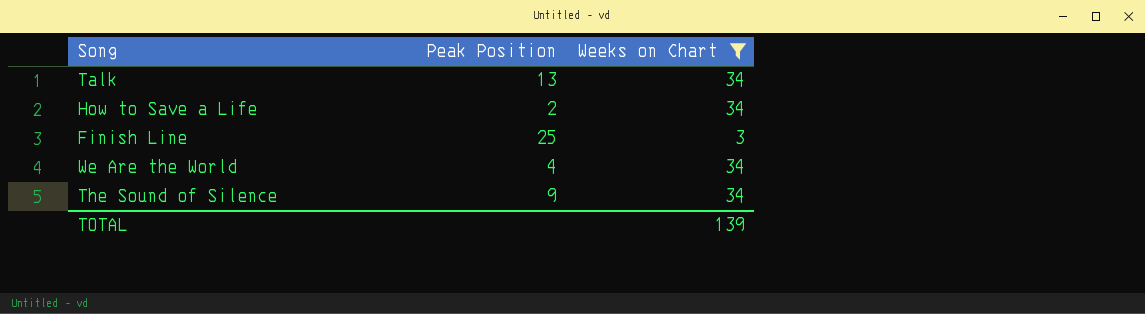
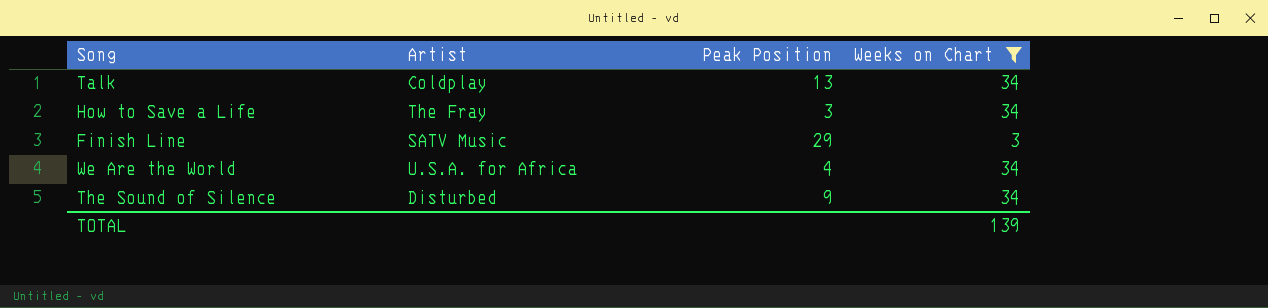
column Artist | position: none -> 2
How to Save a Life | Peak Position: 2 -> 3
Finish Line | Peak Position: 25 -> 29

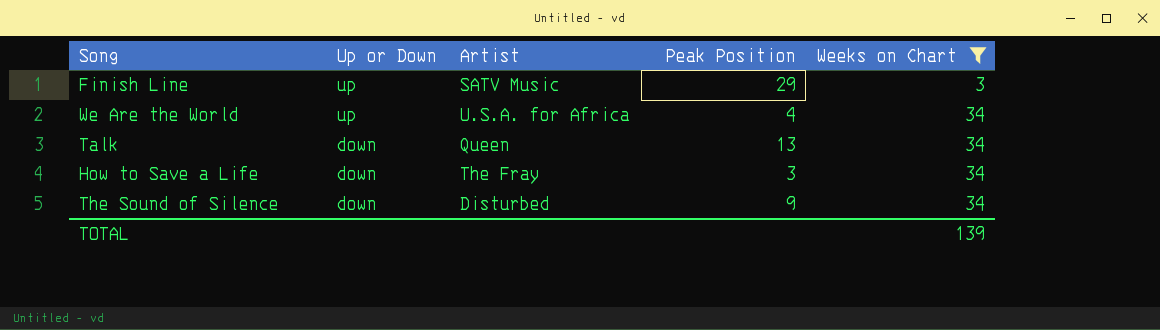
row order: none -> Up or Down descending
column Up or Down | position: none -> 2
Talk | Artist: Coldplay -> Queen

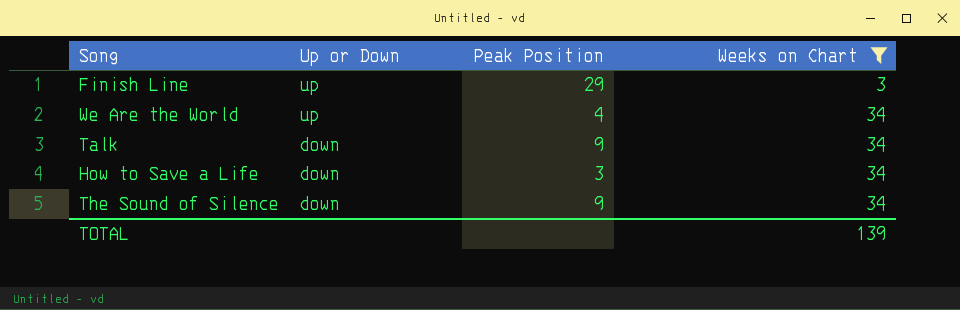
column Artist | position: 3 -> none
Talk | Peak Position: 13 -> 9

